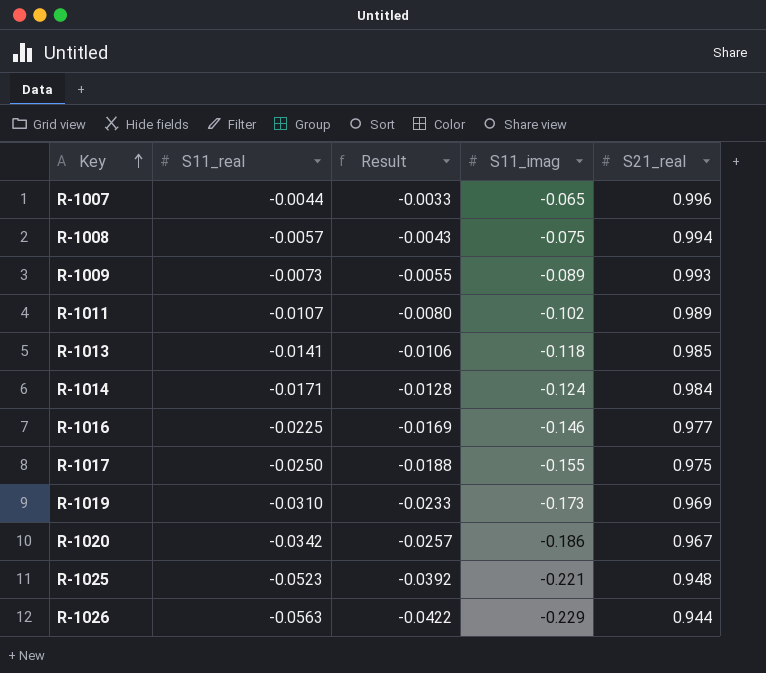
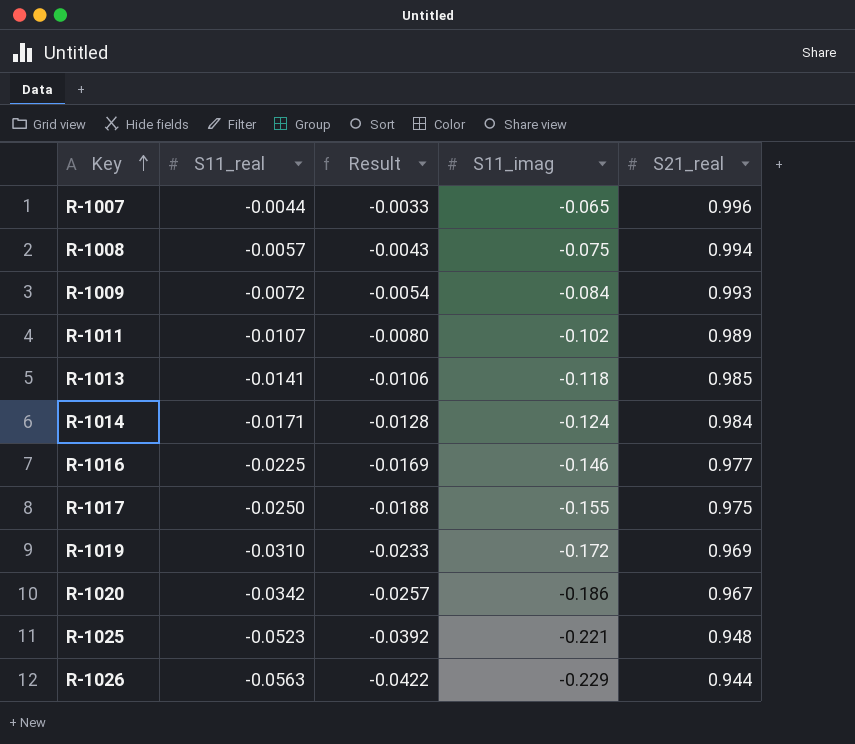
R-1009 | S11_real: -0.0073 -> -0.0072
R-1009 | Result: -0.0055 -> -0.0054
R-1009 | S11_imag: -0.089 -> -0.084
R-1019 | S11_imag: -0.173 -> -0.172

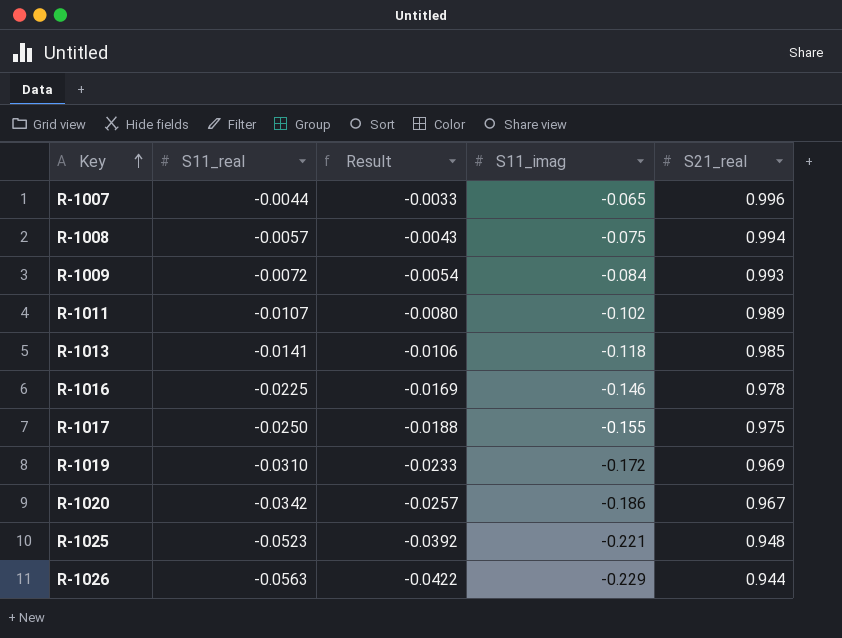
row R-1014: -0.0171 | -0.0128 | -0.124 | 0.984 -> none
R-1016 | S21_real: 0.977 -> 0.978

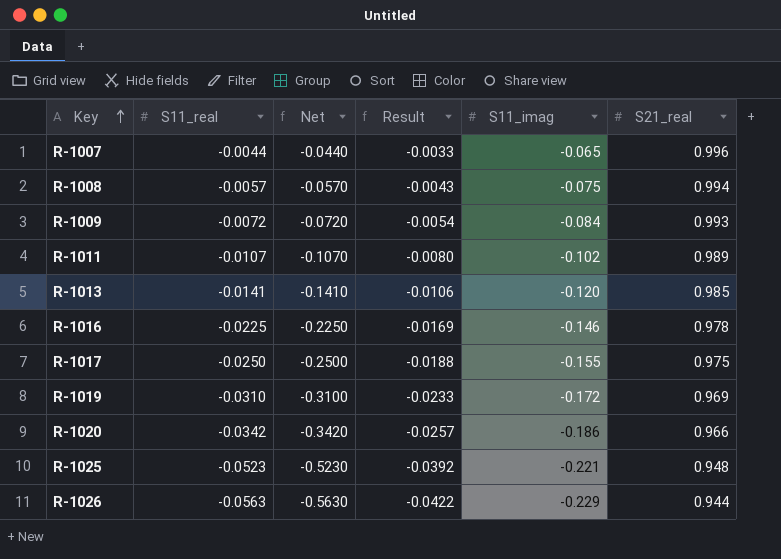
column Net | formula: none -> [S11_real] * 10
R-1013 | S11_imag: -0.118 -> -0.120
R-1020 | S21_real: 0.967 -> 0.966

